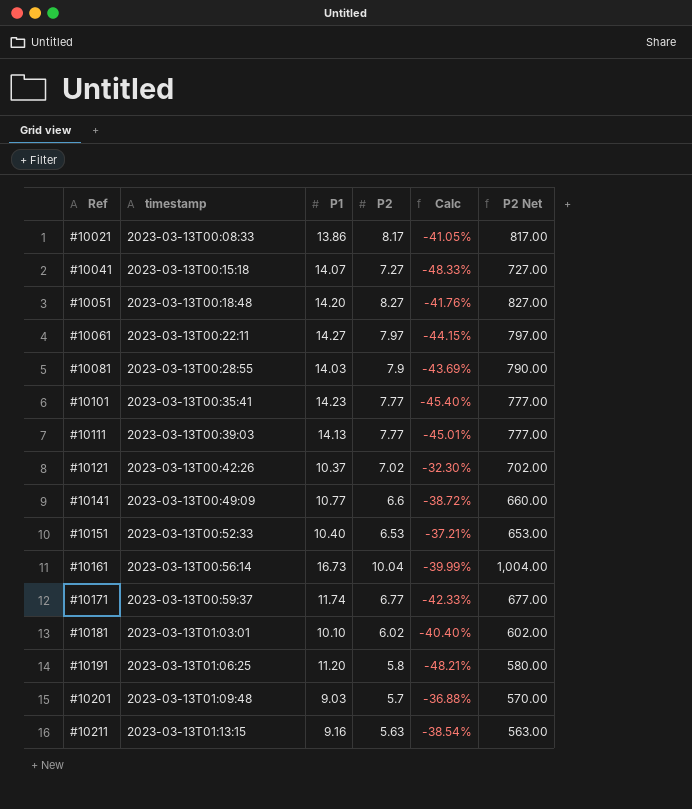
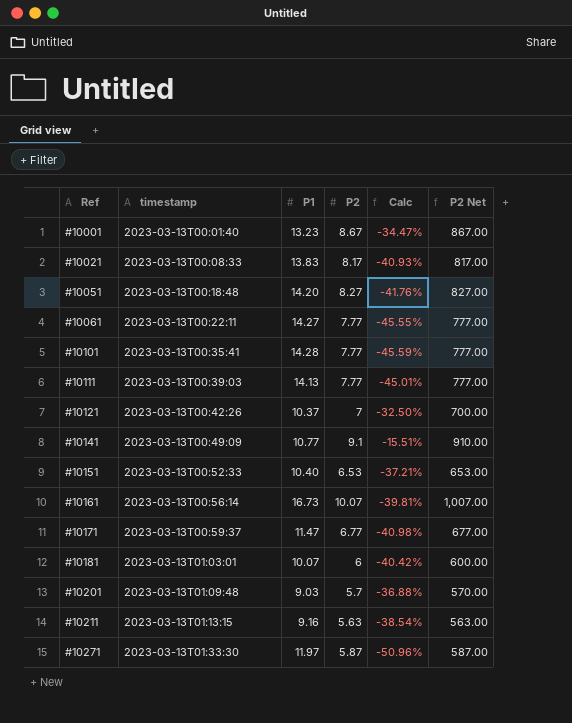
row #10041: 2023-03-13T00:15:18 | 14.07 | 7.27 | -48.33% | 727.00 -> none
row #10081: 2023-03-13T00:28:55 | 14.03 | 7.9 | -43.69% | 790.00 -> none
row #10191: 2023-03-13T01:06:25 | 11.20 | 5.8 | -48.21% | 580.00 -> none
row #10001: none -> 2023-03-13T00:01:40 | 13.23 | 8.67 | -34.47% | 867.00
#10021 | P1: 13.86 -> 13.83
#10021 | Calc: -41.05% -> -40.93%
#10061 | P2: 7.97 -> 7.77
#10061 | Calc: -44.15% -> -45.55%
#10061 | P2 Net: 797.00 -> 777.00
#10101 | P1: 14.23 -> 14.28
#10101 | Calc: -45.40% -> -45.59%
#10121 | P2: 7.02 -> 7
#10121 | Calc: -32.30% -> -32.50%
#10121 | P2 Net: 702.00 -> 700.00
#10141 | P2: 6.6 -> 9.1
#10141 | Calc: -38.72% -> -15.51%
#10141 | P2 Net: 660.00 -> 910.00
#10161 | P2: 10.04 -> 10.07
#10161 | Calc: -39.99% -> -39.81%
#10161 | P2 Net: 1,004.00 -> 1,007.00
#10171 | P1: 11.74 -> 11.47
#10171 | Calc: -42.33% -> -40.98%
#10181 | P1: 10.10 -> 10.07
#10181 | P2: 6.02 -> 6
#10181 | Calc: -40.40% -> -40.42%
#10181 | P2 Net: 602.00 -> 600.00
row #10271: none -> 2023-03-13T01:33:30 | 11.97 | 5.87 | -50.96% | 587.00

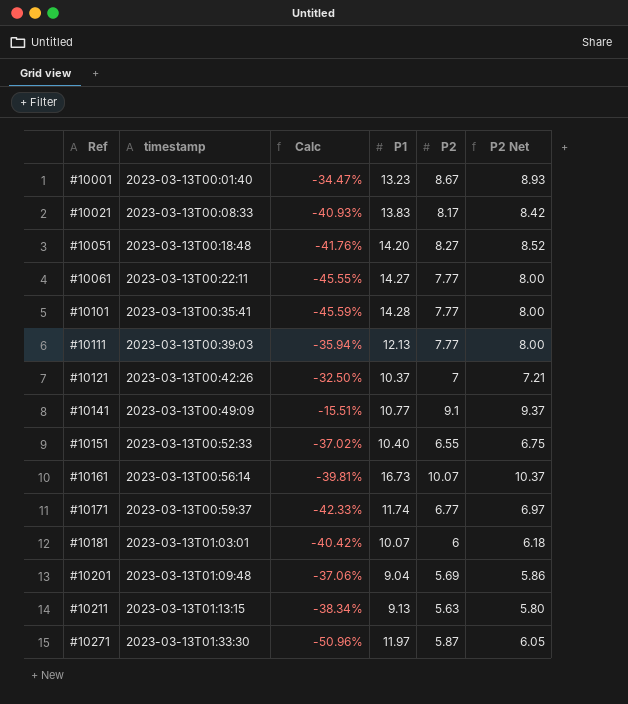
column Calc | position: 5 -> 3
column P2 Net | formula: [P2] * 100 -> [P2] * 1.03
#10111 | Calc: -45.01% -> -35.94%
#10111 | P1: 14.13 -> 12.13
#10151 | Calc: -37.21% -> -37.02%
#10151 | P2: 6.53 -> 6.55
#10171 | Calc: -40.98% -> -42.33%
#10171 | P1: 11.47 -> 11.74
#10201 | Calc: -36.88% -> -37.06%
#10201 | P1: 9.03 -> 9.04
#10201 | P2: 5.7 -> 5.69
#10211 | Calc: -38.54% -> -38.34%
#10211 | P1: 9.16 -> 9.13

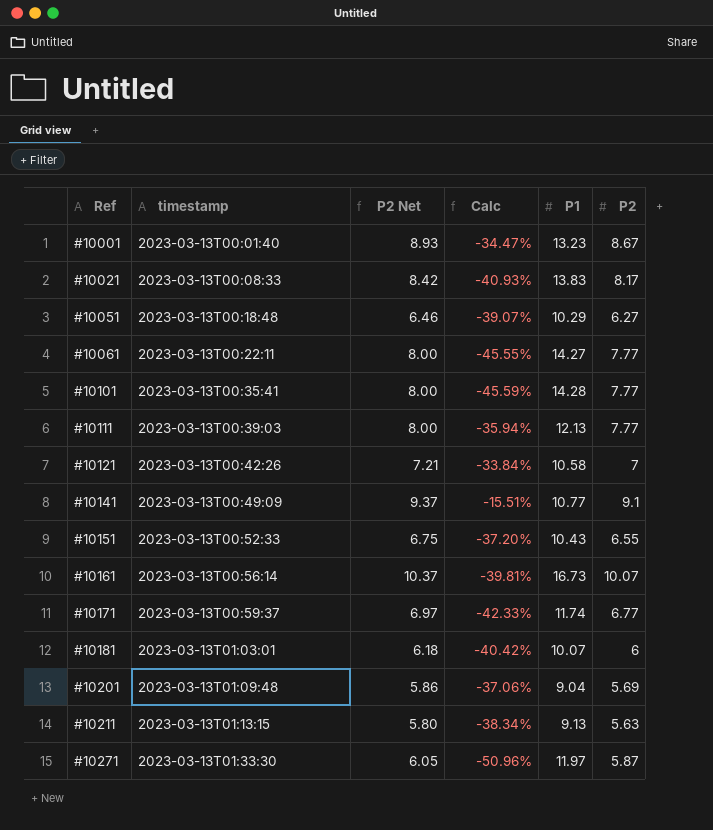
column P2 Net | position: 6 -> 3
#10051 | P2 Net: 8.52 -> 6.46
#10051 | Calc: -41.76% -> -39.07%
#10051 | P1: 14.20 -> 10.29
#10051 | P2: 8.27 -> 6.27
#10121 | Calc: -32.50% -> -33.84%
#10121 | P1: 10.37 -> 10.58
#10151 | Calc: -37.02% -> -37.20%
#10151 | P1: 10.40 -> 10.43

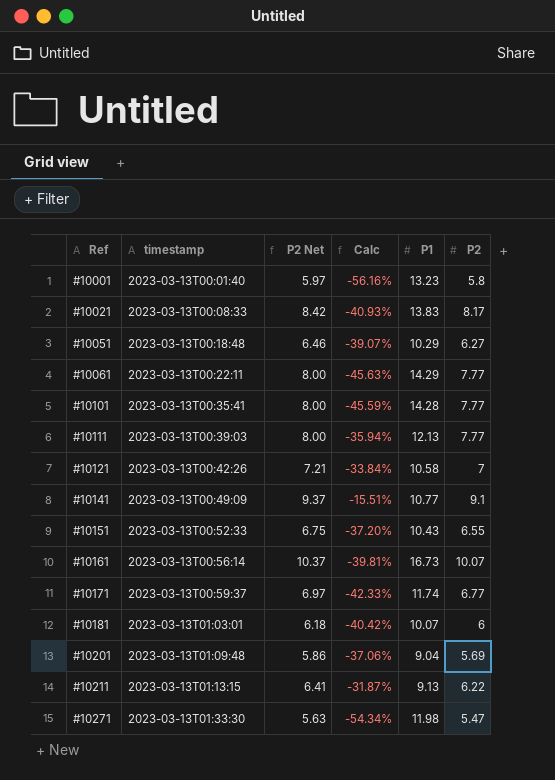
#10001 | P2 Net: 8.93 -> 5.97
#10001 | Calc: -34.47% -> -56.16%
#10001 | P2: 8.67 -> 5.8
#10061 | Calc: -45.55% -> -45.63%
#10061 | P1: 14.27 -> 14.29
#10211 | P2 Net: 5.80 -> 6.41
#10211 | Calc: -38.34% -> -31.87%
#10211 | P2: 5.63 -> 6.22
#10271 | P2 Net: 6.05 -> 5.63
#10271 | Calc: -50.96% -> -54.34%
#10271 | P1: 11.97 -> 11.98
#10271 | P2: 5.87 -> 5.47

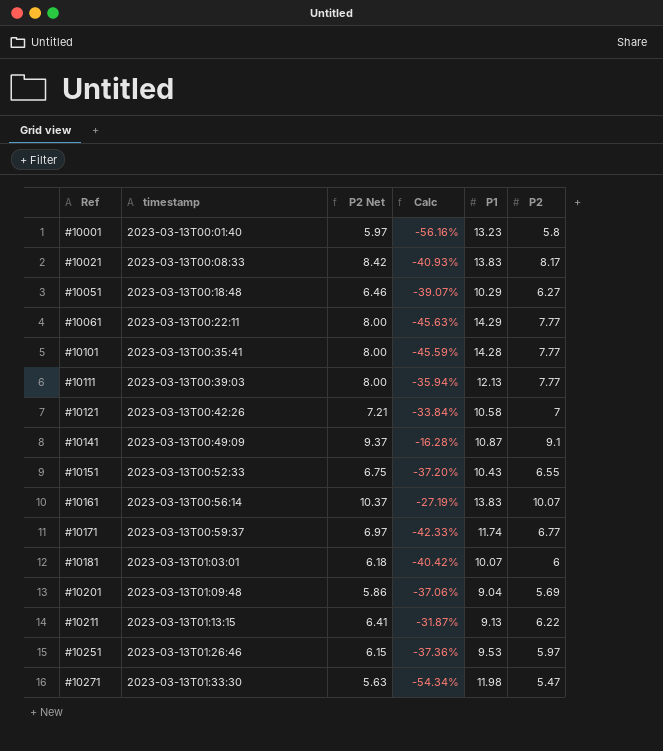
#10141 | Calc: -15.51% -> -16.28%
#10141 | P1: 10.77 -> 10.87
#10161 | Calc: -39.81% -> -27.19%
#10161 | P1: 16.73 -> 13.83
row #10251: none -> 2023-03-13T01:26:46 | 6.15 | -37.36% | 9.53 | 5.97

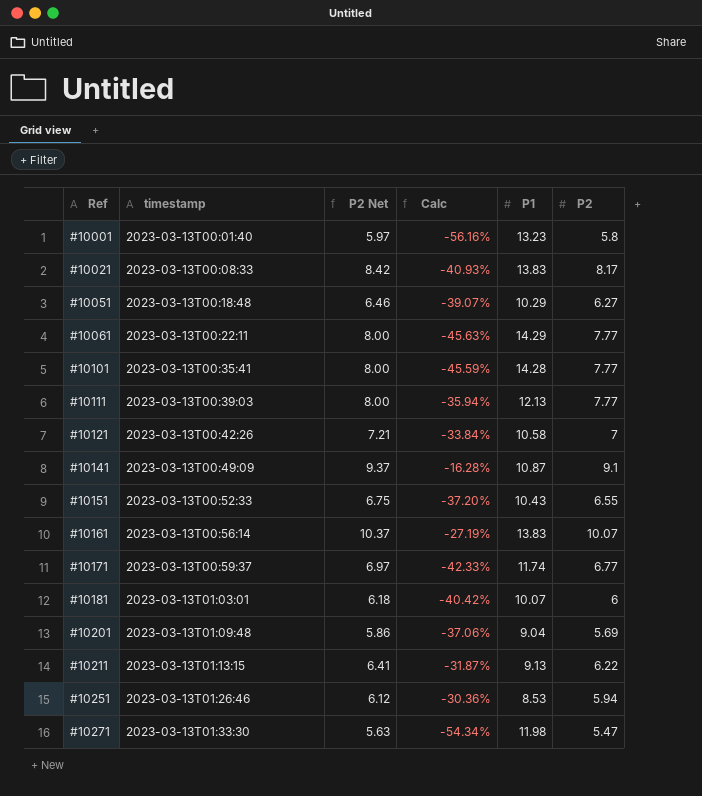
#10251 | P2 Net: 6.15 -> 6.12
#10251 | Calc: -37.36% -> -30.36%
#10251 | P1: 9.53 -> 8.53
#10251 | P2: 5.97 -> 5.94

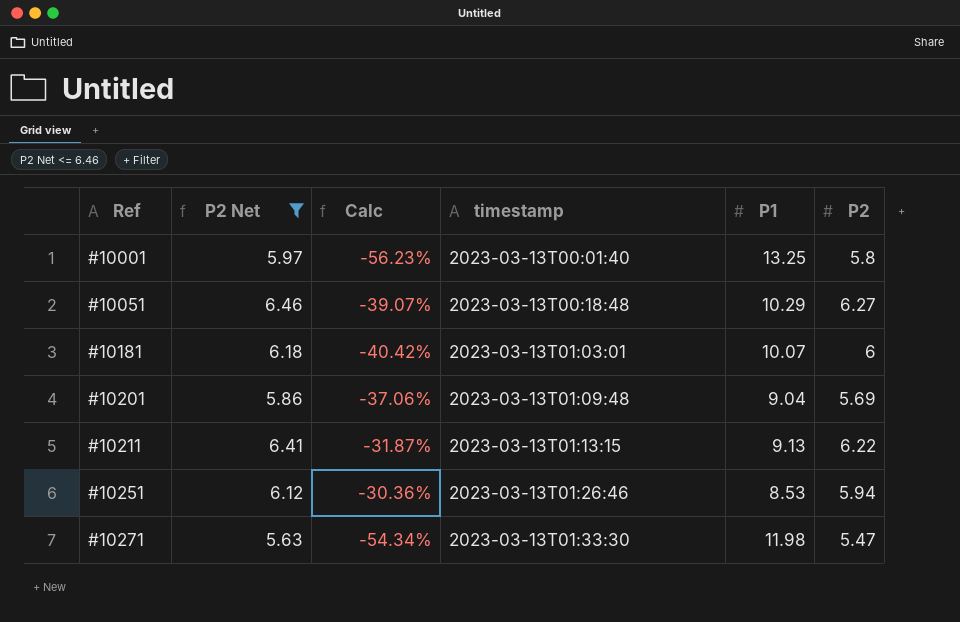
filter: none -> P2 Net <= 6.46
column timestamp | position: 2 -> 4
#10001 | Calc: -56.16% -> -56.23%
#10001 | P1: 13.23 -> 13.25

